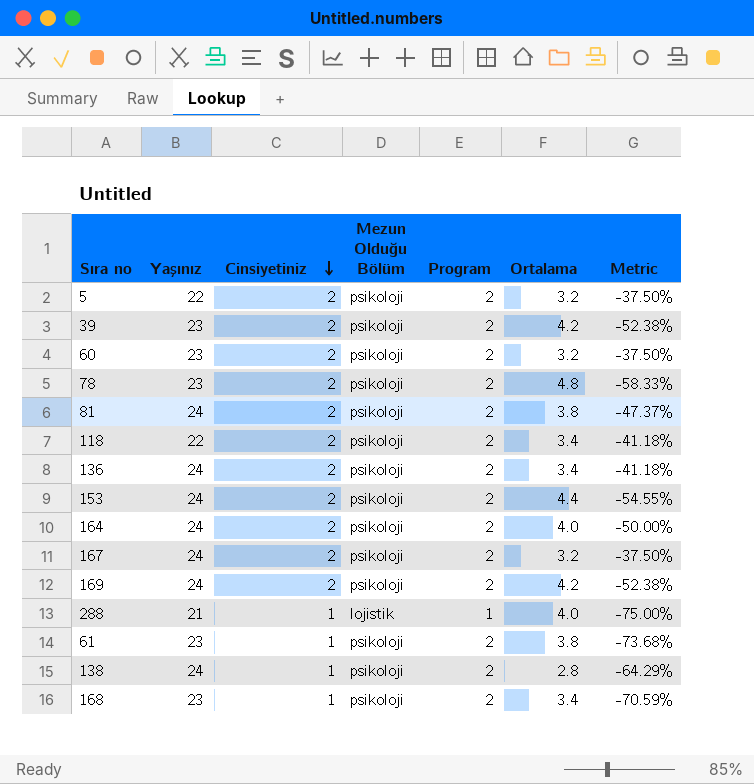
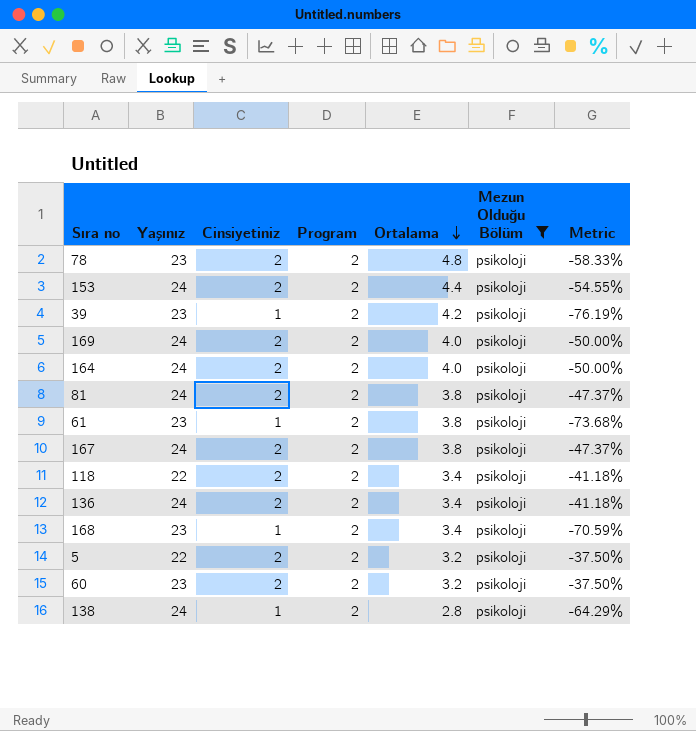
filter: none -> Mezun Olduğu Bölüm = psikoloji
row order: Cinsiyetiniz descending -> Ortalama descending
column Mezun Olduğu Bölüm | position: 4 -> 6
39 | Cinsiyetiniz: 2 -> 1
39 | Metric: -52.38% -> -76.19%
169 | Ortalama: 4.2 -> 4.0
169 | Metric: -52.38% -> -50.00%
167 | Ortalama: 3.2 -> 3.8
167 | Metric: -37.50% -> -47.37%

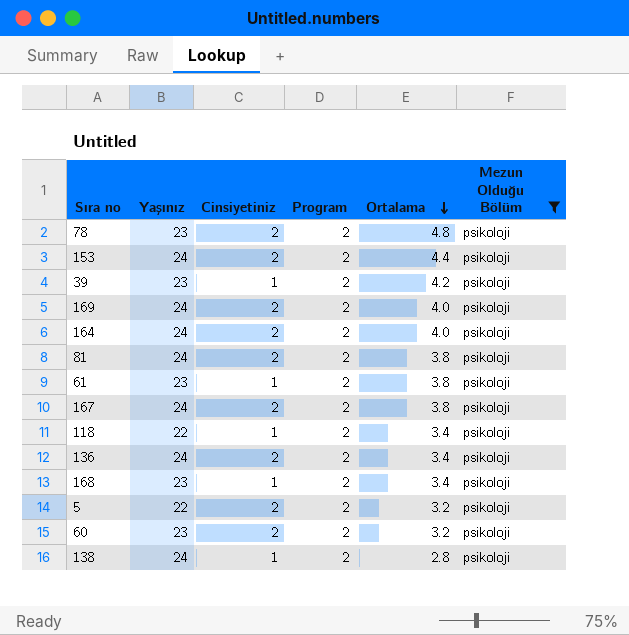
column Metric | formula: ([Cinsiyetiniz] - [Ortalama]) / [Ortalama] -> none
118 | Cinsiyetiniz: 2 -> 1

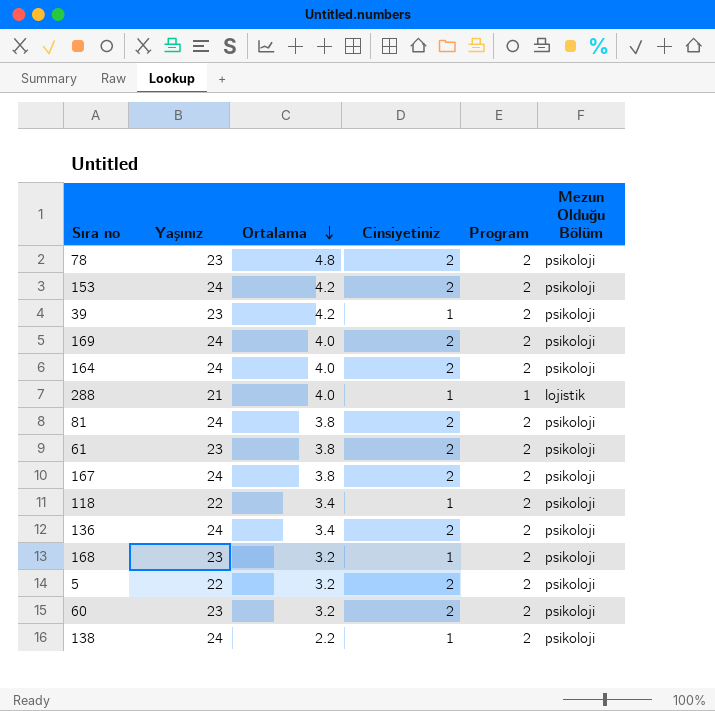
filter: Mezun Olduğu Bölüm = psikoloji -> none
column Ortalama | position: 5 -> 3
153 | Ortalama: 4.4 -> 4.2
61 | Cinsiyetiniz: 1 -> 2
168 | Ortalama: 3.4 -> 3.2
138 | Ortalama: 2.8 -> 2.2

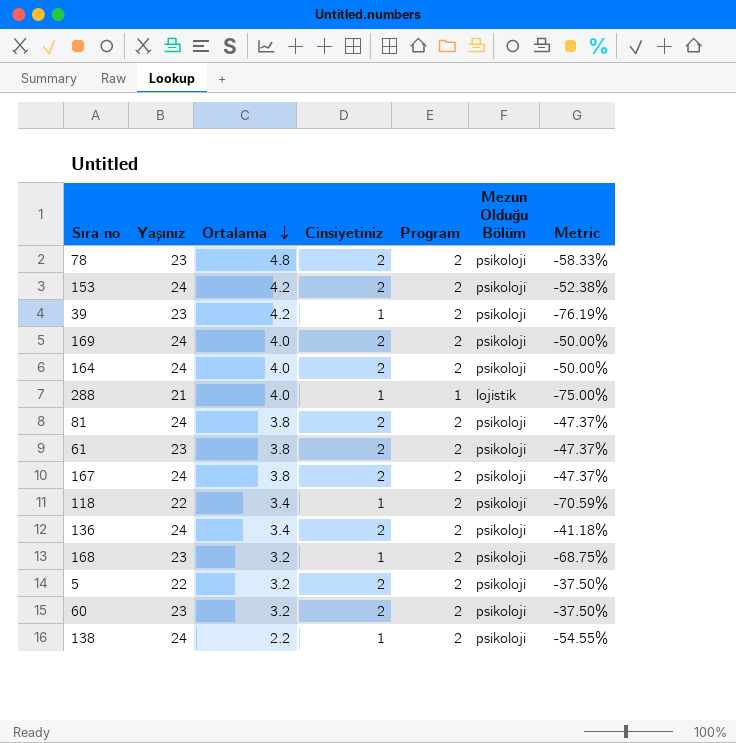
column Metric | formula: none -> ([Cinsiyetiniz] - [Ortalama]) / [Ortalama]

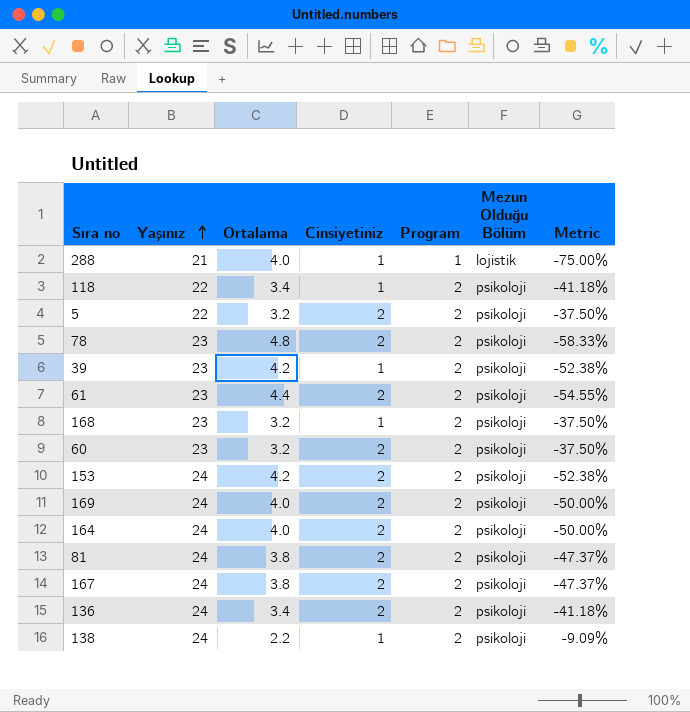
row order: Ortalama descending -> Yaşınız ascending
column Metric | formula: ([Cinsiyetiniz] - [Ortalama]) / [Ortalama] -> ([Program] - [Ortalama]) / [Ortalama]
61 | Ortalama: 3.8 -> 4.4

